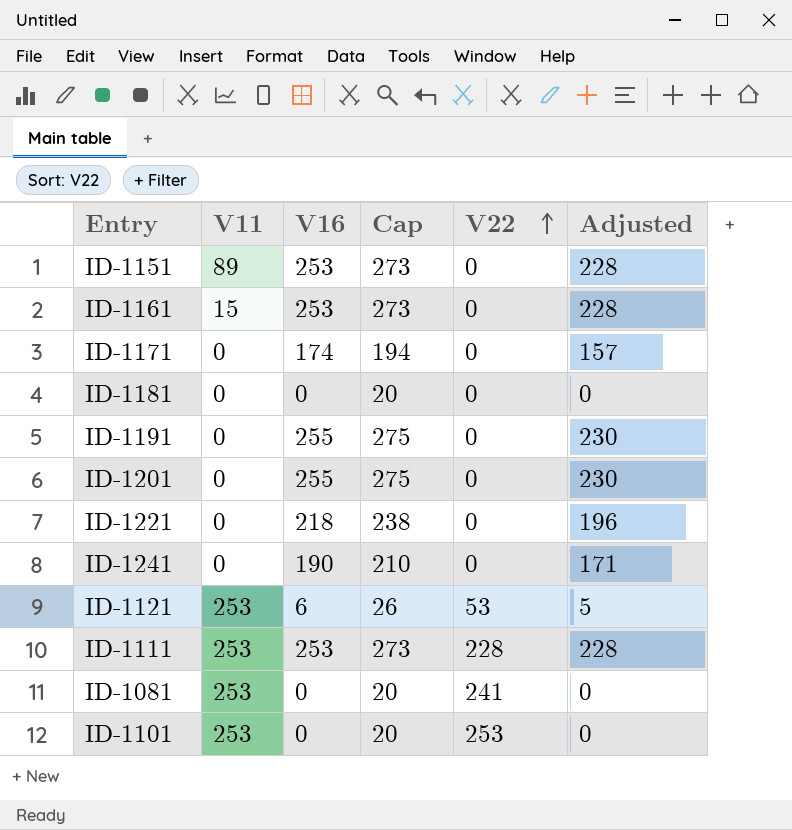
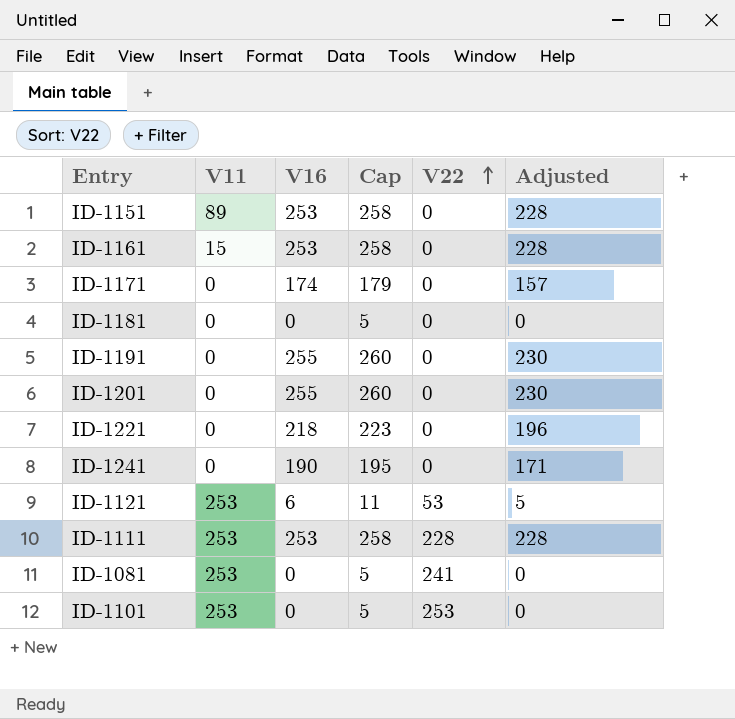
column Cap | formula: [V16] + 20 -> [V16] + 5

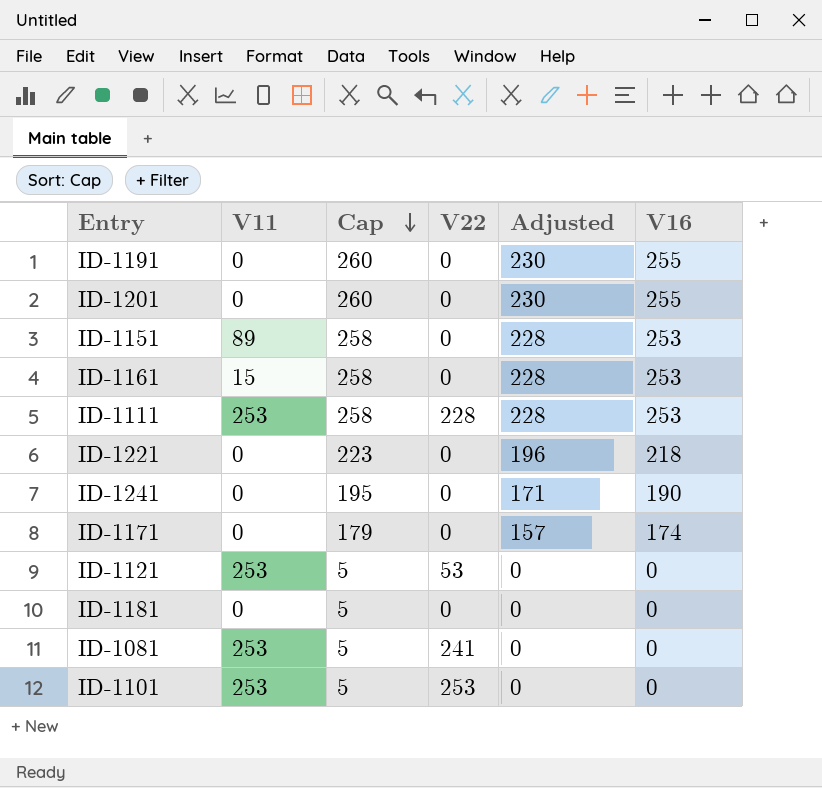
row order: V22 ascending -> Cap descending
column V16 | position: 3 -> 6
ID-1121 | Cap: 11 -> 5
ID-1121 | Adjusted: 5 -> 0
ID-1121 | V16: 6 -> 0

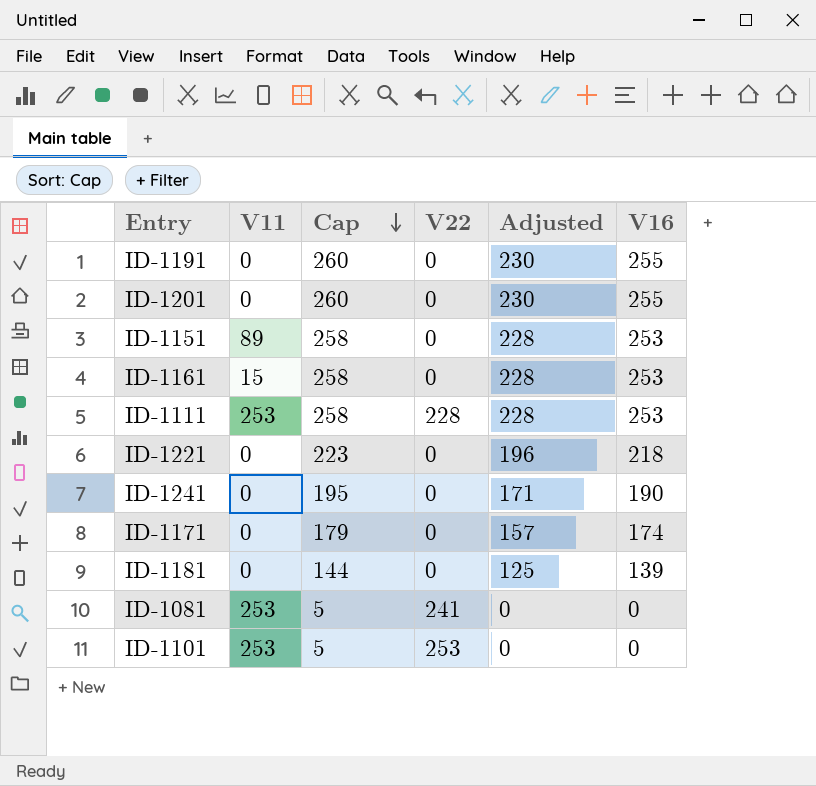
row ID-1121: 253 | 5 | 53 | 0 | 0 -> none
ID-1181 | Cap: 5 -> 144
ID-1181 | Adjusted: 0 -> 125
ID-1181 | V16: 0 -> 139

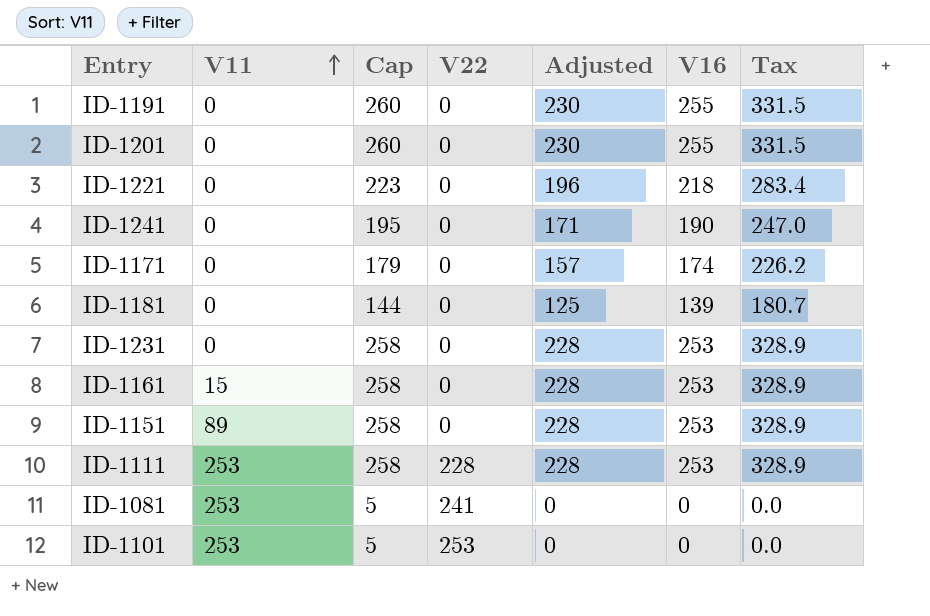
row order: Cap descending -> V11 ascending
column Tax | formula: none -> [V16] * 1.3
row ID-1231: none -> 0 | 258 | 0 | 228 | 253 | 328.9

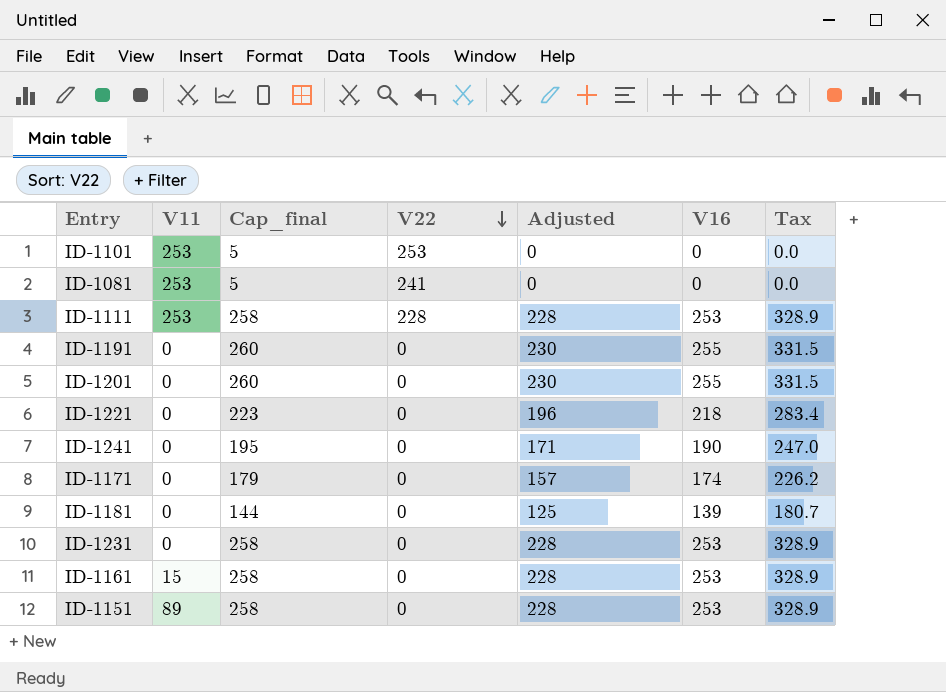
row order: V11 ascending -> V22 descending
column name: Cap -> Cap_final

